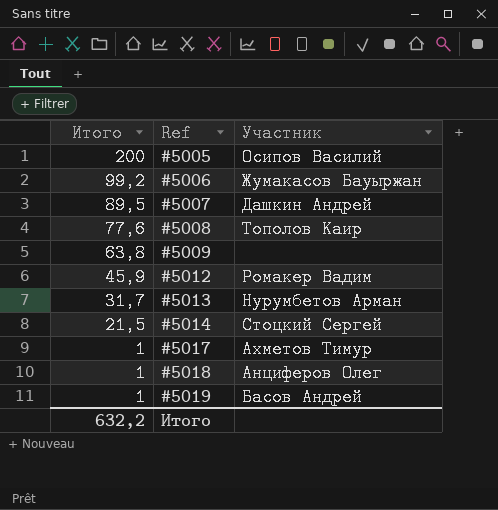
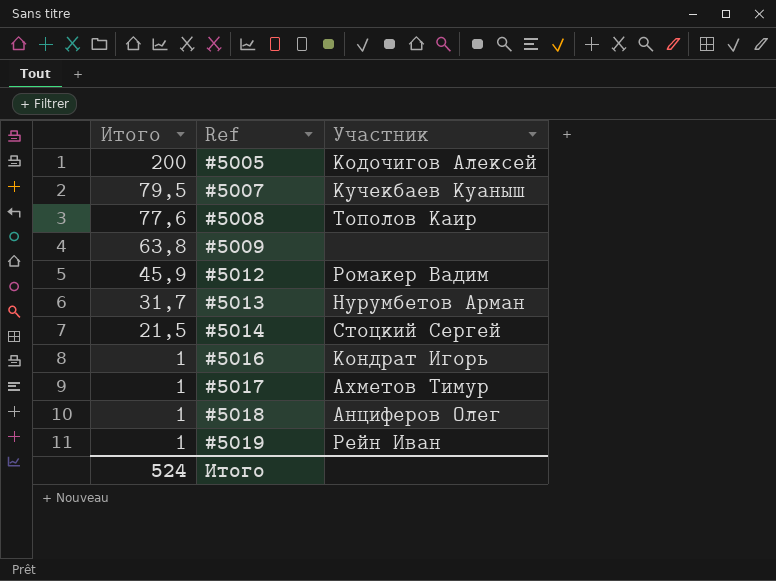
row #5006: 99,2 | Жумакасов Бауыржан -> none
#5005 | Участник: Осипов Василий -> Кодочигов Алексей
#5007 | Итого: 89,5 -> 79,5
#5007 | Участник: Дашкин Андрей -> Кучекбаев Куаныш
row #5016: none -> 1 | Кондрат Игорь
#5019 | Участник: Басов Андрей -> Рейн Иван
Итого | Итого: 632,2 -> 524

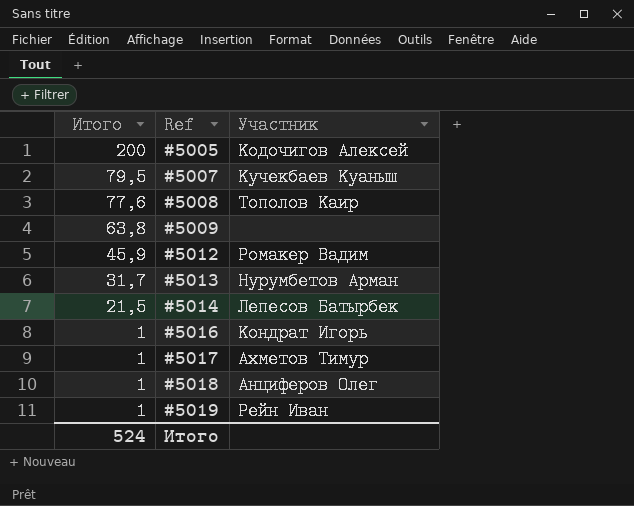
#5014 | Участник: Стоцкий Сергей -> Лепесов Батырбек

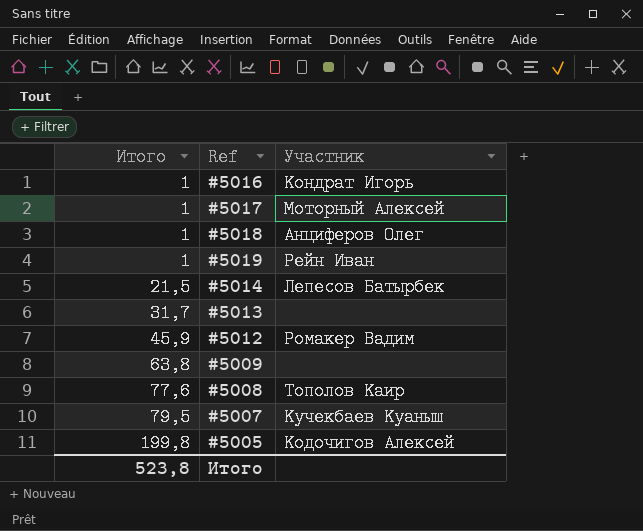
row order: Итого descending -> Итого ascending
#5017 | Участник: Ахметов Тимур -> Моторный Алексей
#5013 | Участник: Нурумбетов Арман -> none
#5005 | Итого: 200 -> 199,8
Итого | Итого: 524 -> 523,8

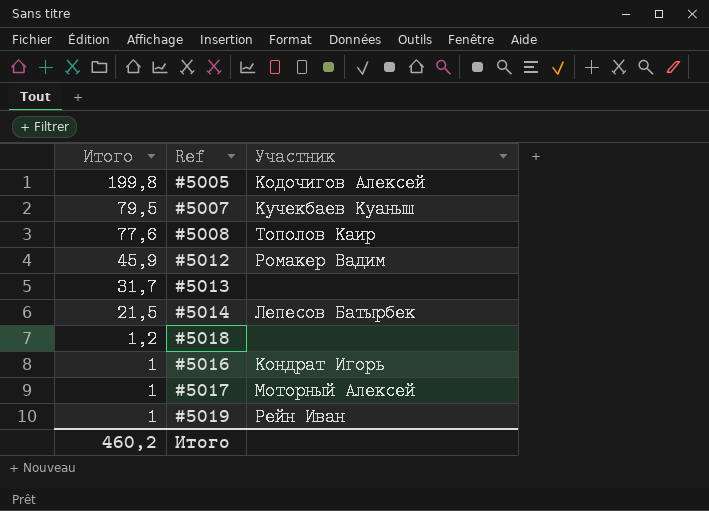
row order: Итого ascending -> Итого descending
row #5009: 63,8 | none -> none
#5018 | Итого: 1 -> 1,2
#5018 | Участник: Анциферов Олег -> none
Итого | Итого: 523,8 -> 460,2

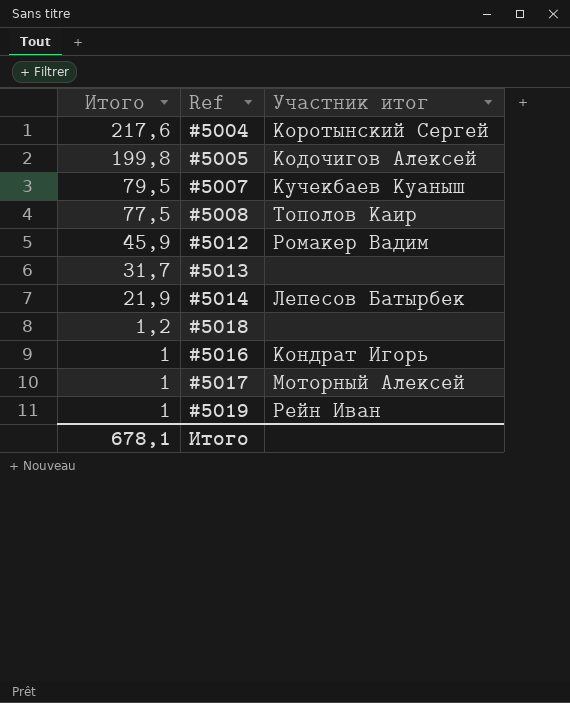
column name: Участник -> Участник итог
row #5004: none -> 217,6 | Коротынский Сергей
#5008 | Итого: 77,6 -> 77,5
#5014 | Итого: 21,5 -> 21,9
Итого | Итого: 460,2 -> 678,1

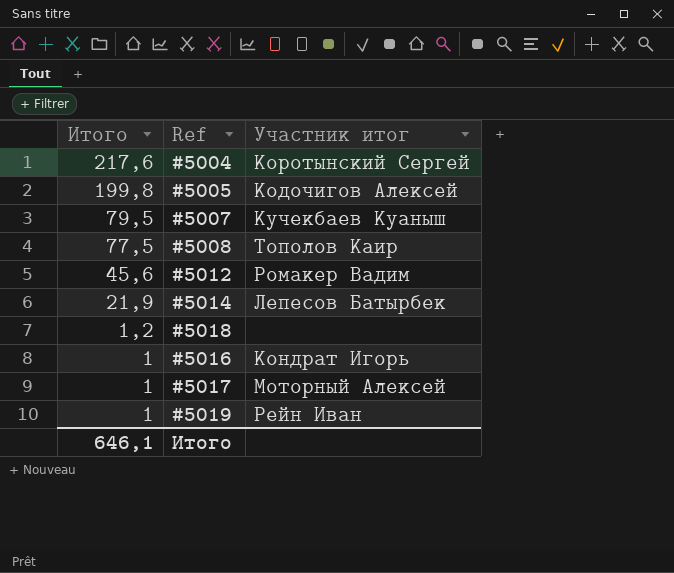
row #5013: 31,7 | none -> none
#5012 | Итого: 45,9 -> 45,6
Итого | Итого: 678,1 -> 646,1

